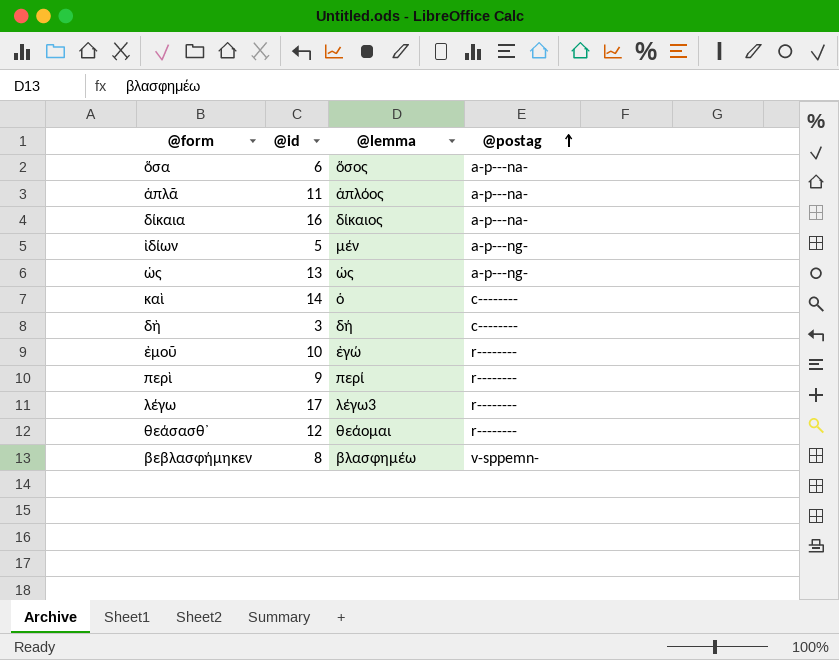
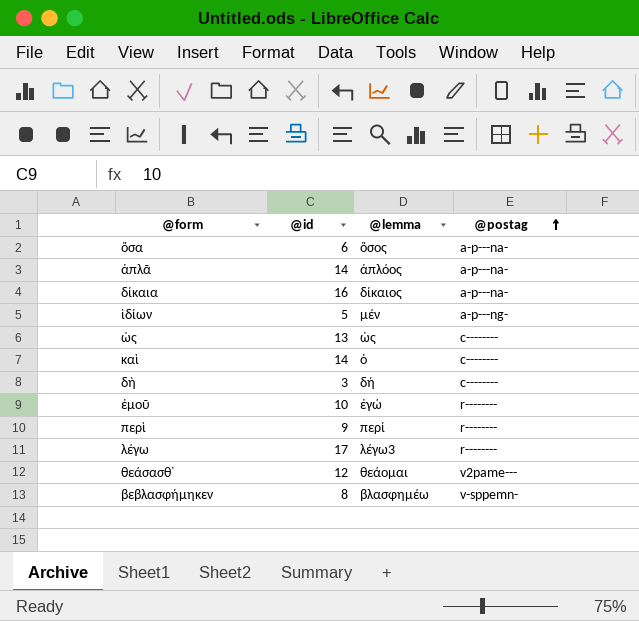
ἁπλᾶ | @id: 11 -> 14
ὡς | @postag: a-p---ng- -> c--------
θεάσασθ᾽ | @postag: r-------- -> v2pame---

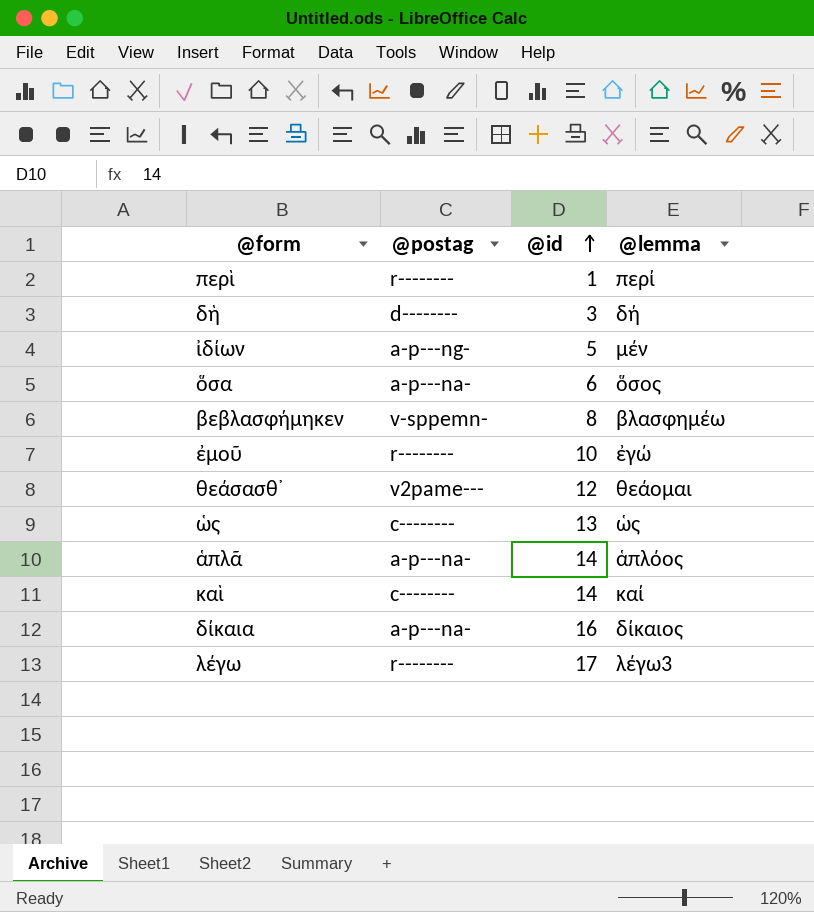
row order: @postag ascending -> @id ascending
column @postag | position: 4 -> 2
περὶ | @id: 9 -> 1
δὴ | @postag: c-------- -> d--------
καὶ | @lemma: ὁ -> καί

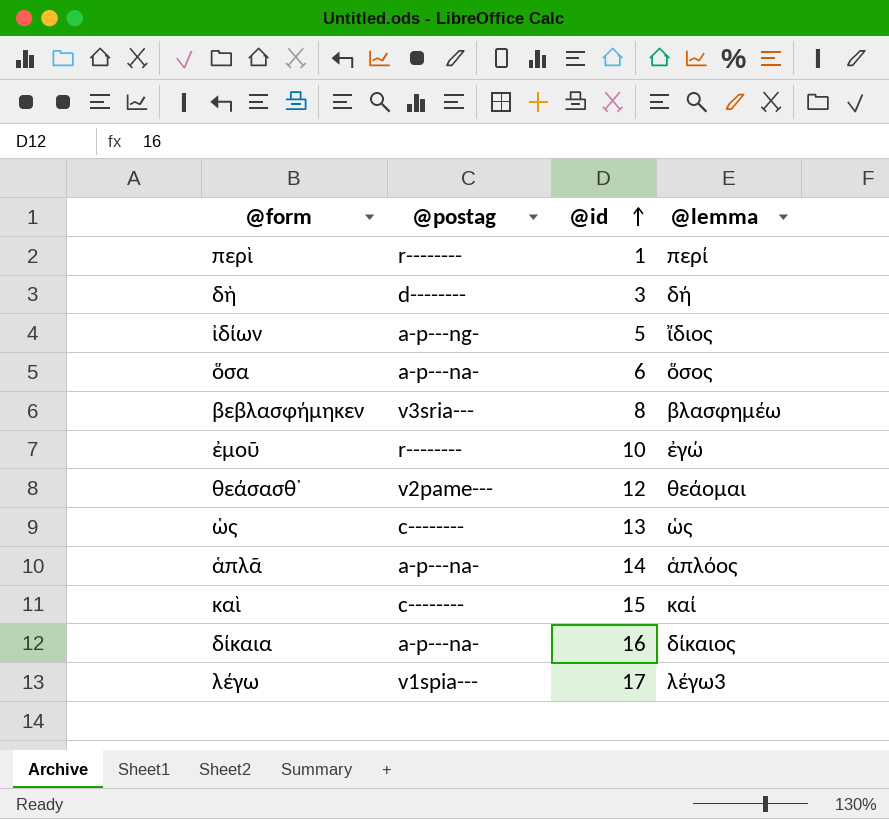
ἰδίων | @lemma: μέν -> ἴδιος
βεβλασφήμηκεν | @postag: v-sppemn- -> v3sria---
καὶ | @id: 14 -> 15
λέγω | @postag: r-------- -> v1spia---

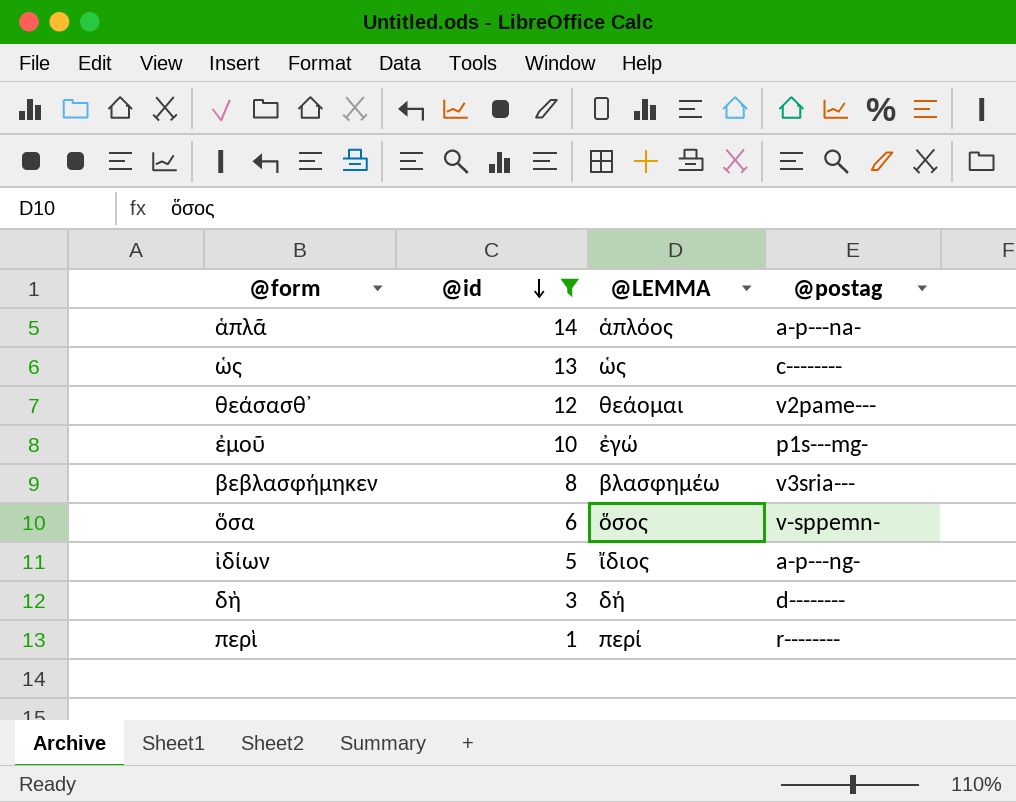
filter: none -> @id <= 14
row order: @id ascending -> @id descending
column name: @lemma -> @LEMMA
column @postag | position: 2 -> 4
ἐμοῦ | @postag: r-------- -> p1s---mg-
ὅσα | @postag: a-p---na- -> v-sppemn-

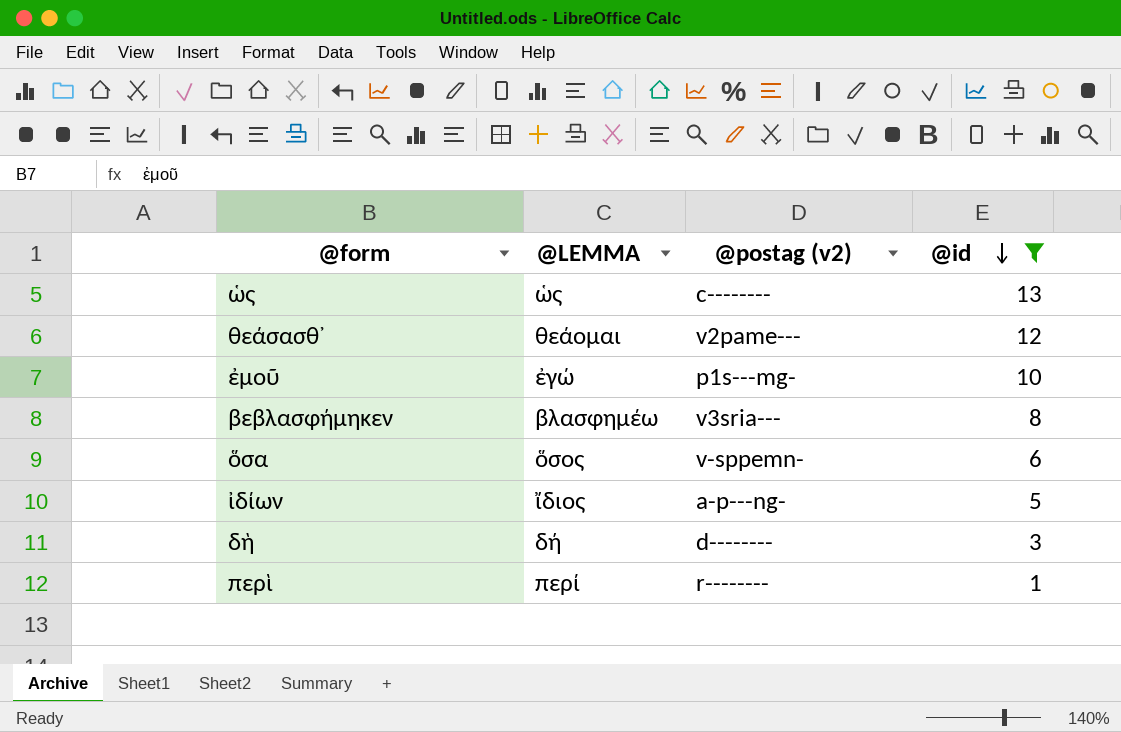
column name: @postag -> @postag (v2)
column @id | position: 2 -> 4
row ἁπλᾶ: 14 | ἁπλόος | a-p---na- -> none

